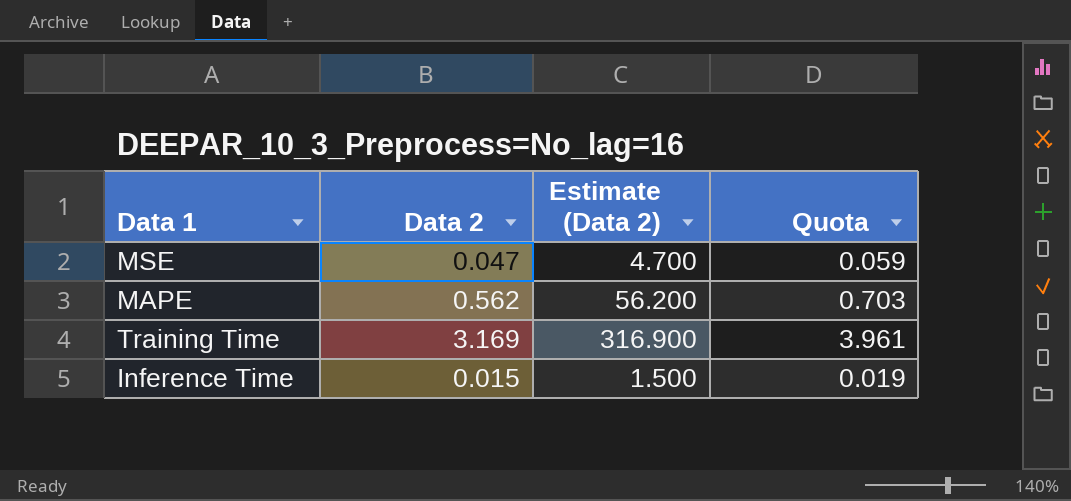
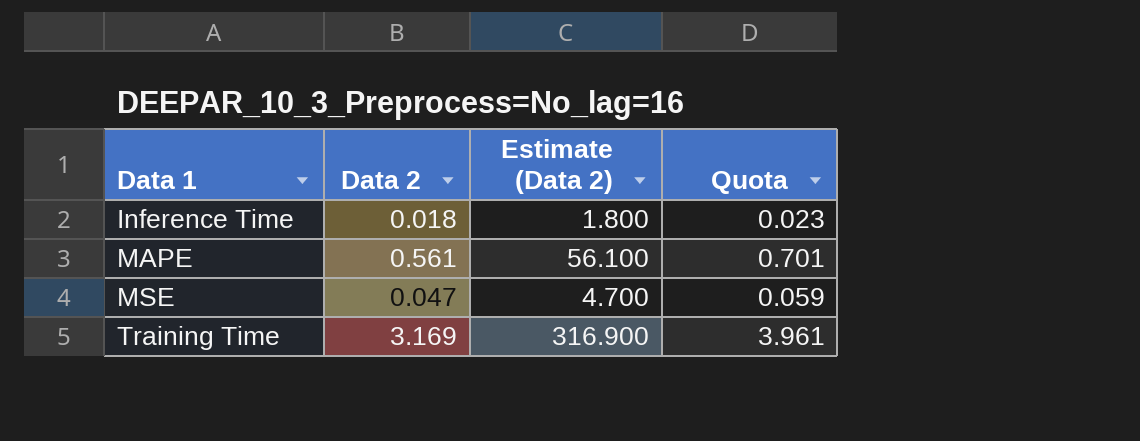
row order: none -> Data 1 ascending
Inference Time | Data 2: 0.015 -> 0.018
Inference Time | Estimate (Data 2): 1.500 -> 1.800
Inference Time | Quota: 0.019 -> 0.023
MAPE | Data 2: 0.562 -> 0.561
MAPE | Estimate (Data 2): 56.200 -> 56.100
MAPE | Quota: 0.703 -> 0.701

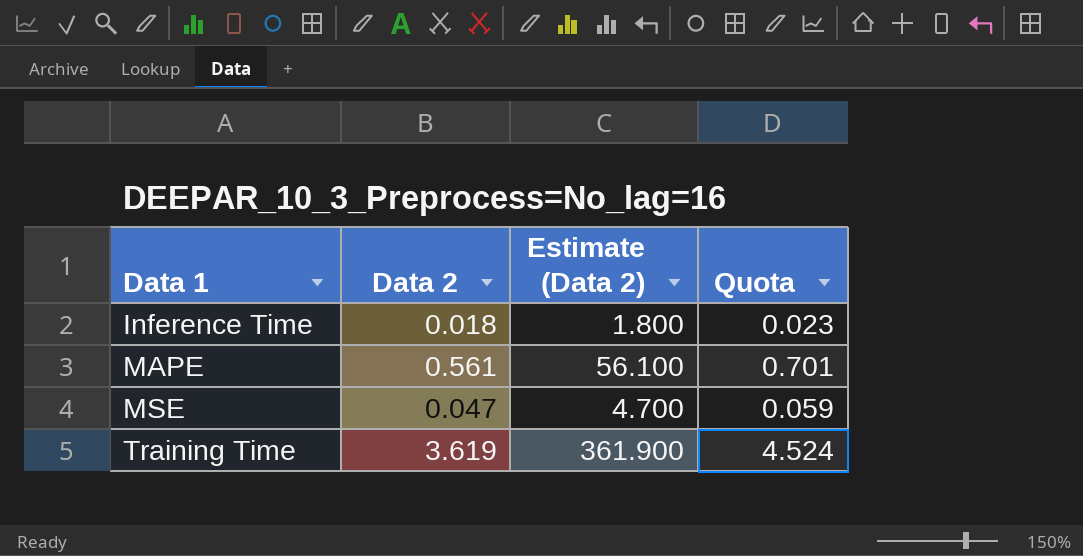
Training Time | Data 2: 3.169 -> 3.619
Training Time | Estimate (Data 2): 316.900 -> 361.900
Training Time | Quota: 3.961 -> 4.524

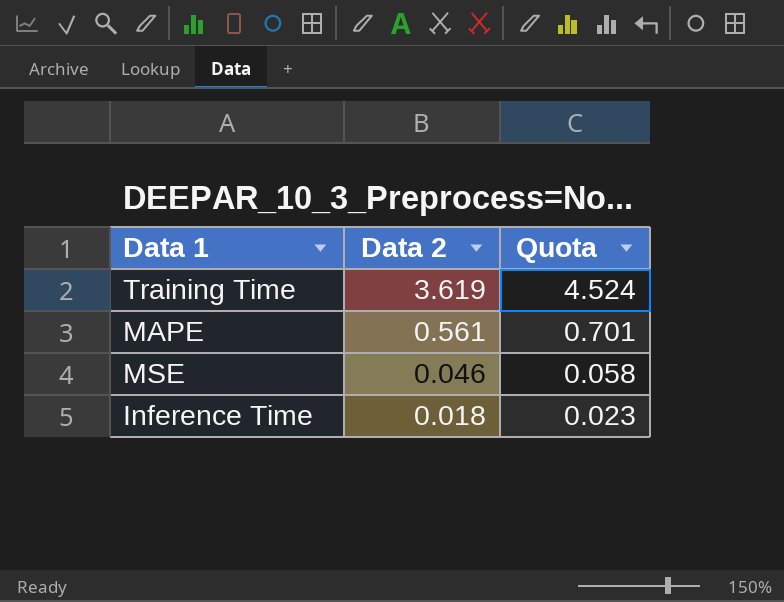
row order: Data 1 ascending -> Data 2 descending
column Estimate (Data 2) | formula: [Data 2] * 100 -> none
MSE | Data 2: 0.047 -> 0.046
MSE | Quota: 0.059 -> 0.058

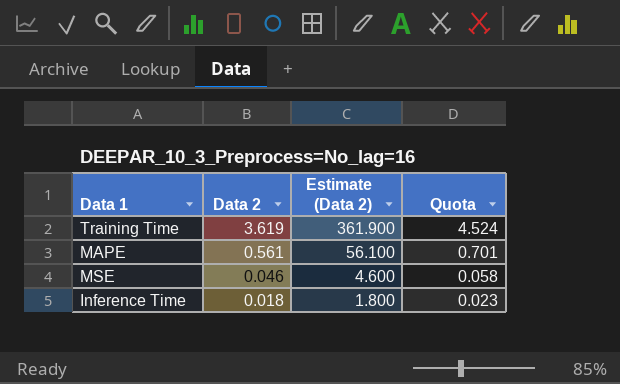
column Estimate (Data 2) | formula: none -> [Data 2] * 100

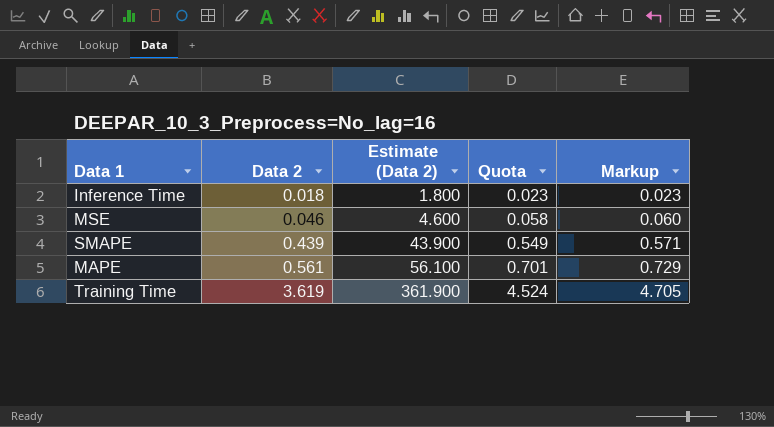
row order: Data 2 descending -> Data 2 ascending
column Markup | formula: none -> [Data 2] * 1.3
row SMAPE: none -> 0.439 | 43.900 | 0.549 | 0.571

